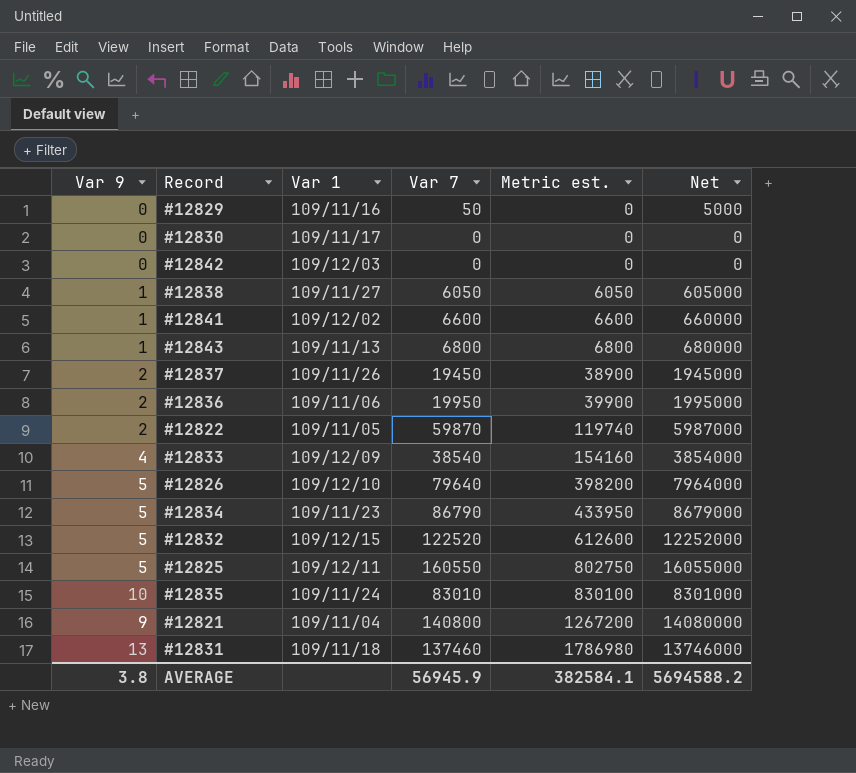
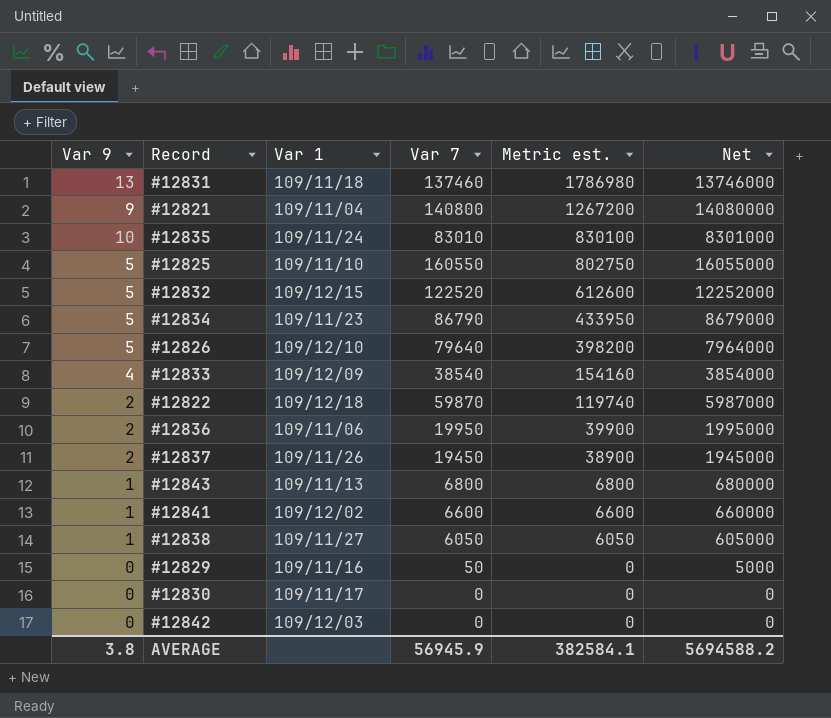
row order: Metric est. ascending -> Metric est. descending
#12825 | Var 1: 109/12/11 -> 109/11/10
#12822 | Var 1: 109/11/05 -> 109/12/18

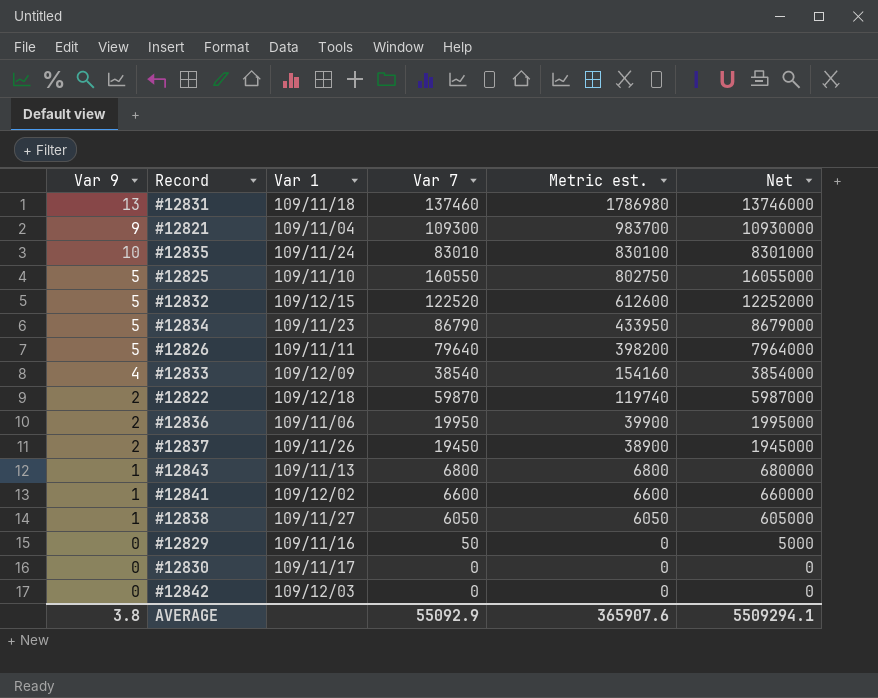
#12821 | Var 7: 140800 -> 109300
#12821 | Metric est.: 1267200 -> 983700
#12821 | Net: 14080000 -> 10930000
#12826 | Var 1: 109/12/10 -> 109/11/11
AVERAGE | Var 7: 56945.9 -> 55092.9
AVERAGE | Metric est.: 382584.1 -> 365907.6
AVERAGE | Net: 5694588.2 -> 5509294.1

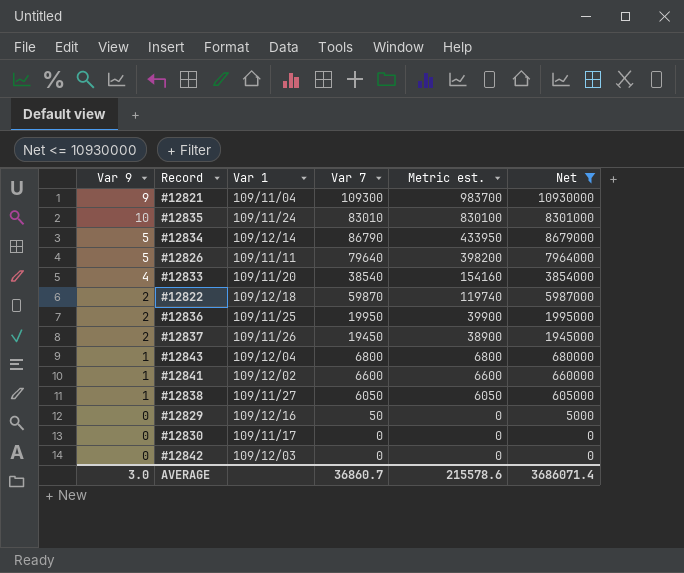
filter: none -> Net <= 10930000
#12834 | Var 1: 109/11/23 -> 109/12/14
#12833 | Var 1: 109/12/09 -> 109/11/20
#12836 | Var 1: 109/11/06 -> 109/11/25
#12843 | Var 1: 109/11/13 -> 109/12/04
#12829 | Var 1: 109/11/16 -> 109/12/16
AVERAGE | Var 9: 3.8 -> 3.0
AVERAGE | Var 7: 55092.9 -> 36860.7
AVERAGE | Metric est.: 365907.6 -> 215578.6
AVERAGE | Net: 5509294.1 -> 3686071.4

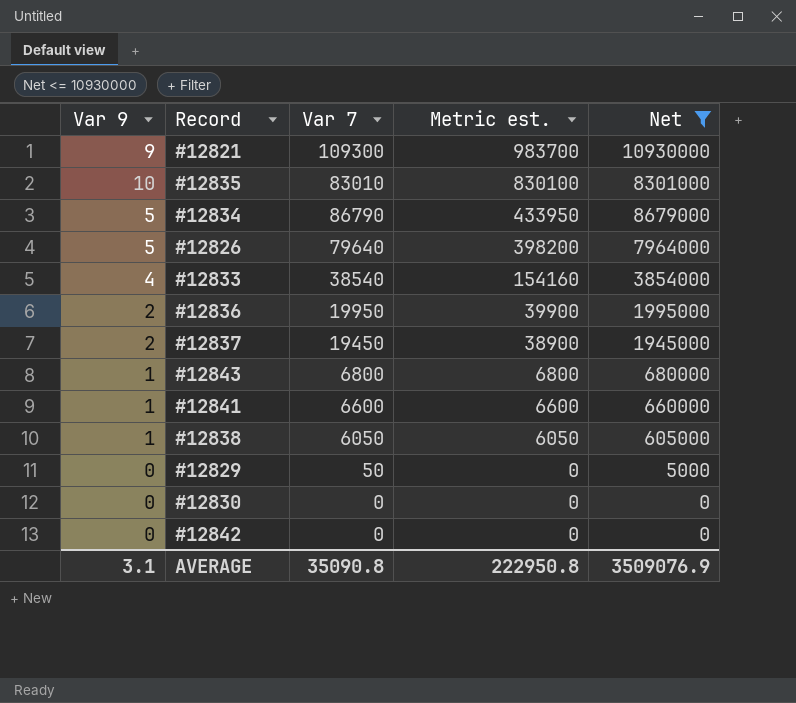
column Var 1 | position: 3 -> none
row #12822: 2 | 109/12/18 | 59870 | 119740 | 5987000 -> none
AVERAGE | Var 9: 3.0 -> 3.1
AVERAGE | Var 7: 36860.7 -> 35090.8
AVERAGE | Metric est.: 215578.6 -> 222950.8
AVERAGE | Net: 3686071.4 -> 3509076.9

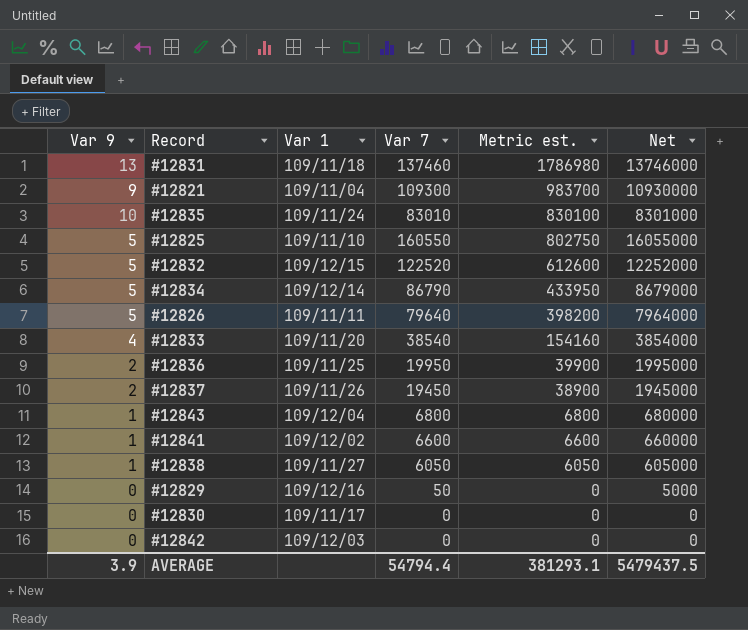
filter: Net <= 10930000 -> none
column Var 1 | position: none -> 3
AVERAGE | Var 9: 3.1 -> 3.9
AVERAGE | Var 7: 35090.8 -> 54794.4
AVERAGE | Metric est.: 222950.8 -> 381293.1
AVERAGE | Net: 3509076.9 -> 5479437.5

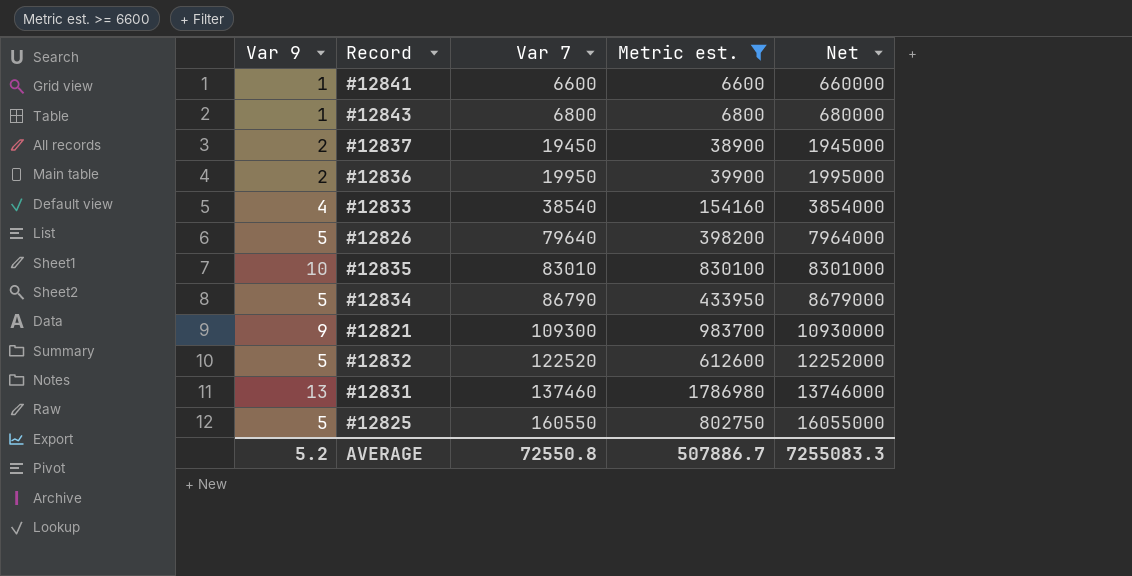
filter: none -> Metric est. >= 6600
row order: Metric est. descending -> Var 7 ascending
column Var 1 | position: 3 -> none
AVERAGE | Var 9: 3.9 -> 5.2
AVERAGE | Var 7: 54794.4 -> 72550.8
AVERAGE | Metric est.: 381293.1 -> 507886.7
AVERAGE | Net: 5479437.5 -> 7255083.3

